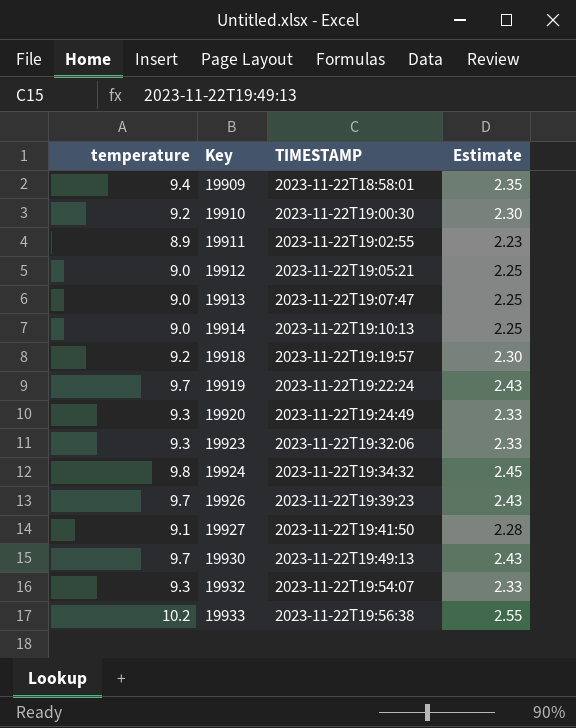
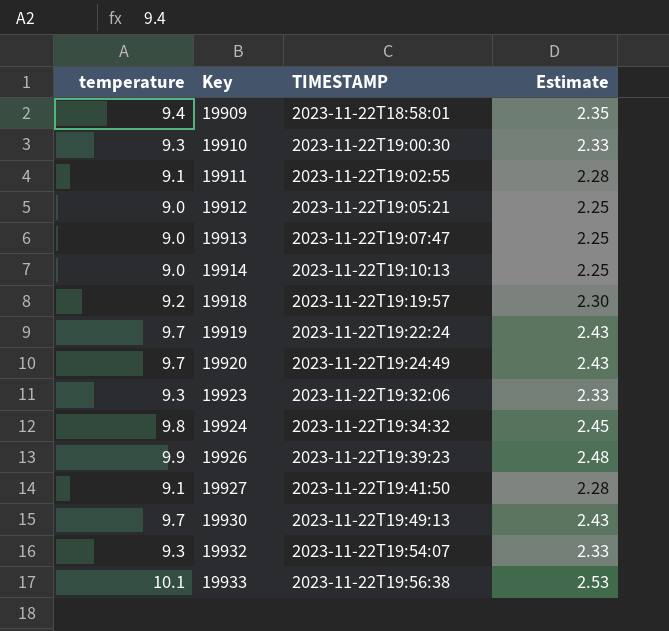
19910 | temperature: 9.2 -> 9.3
19910 | Estimate: 2.30 -> 2.33
19911 | temperature: 8.9 -> 9.1
19911 | Estimate: 2.23 -> 2.28
19920 | temperature: 9.3 -> 9.7
19920 | Estimate: 2.33 -> 2.43
19926 | temperature: 9.7 -> 9.9
19926 | Estimate: 2.43 -> 2.48
19933 | temperature: 10.2 -> 10.1
19933 | Estimate: 2.55 -> 2.53

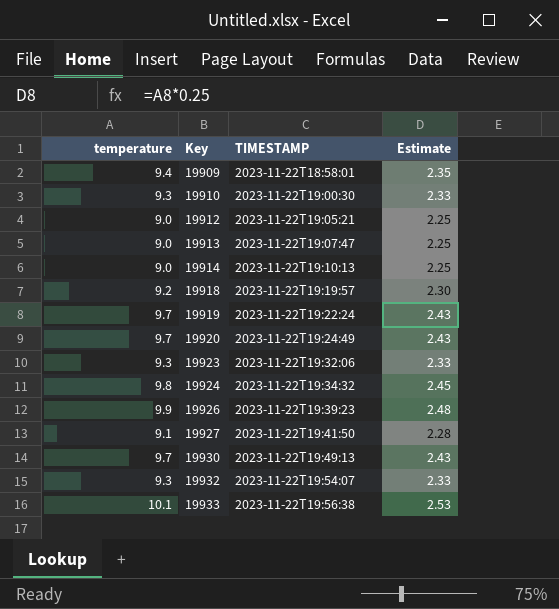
row 19911: 9.1 | 2023-11-22T19:02:55 | 2.28 -> none

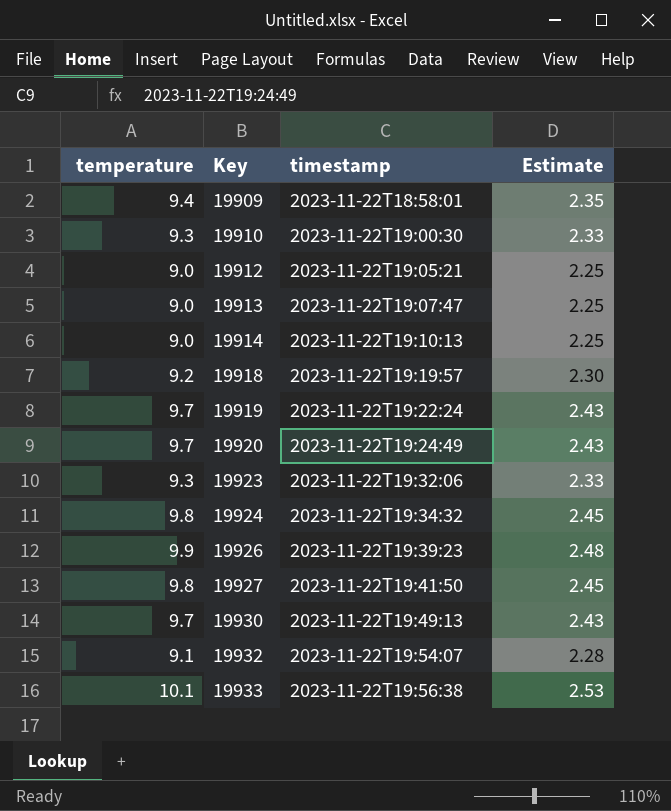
column name: TIMESTAMP -> timestamp
19927 | temperature: 9.1 -> 9.8
19927 | Estimate: 2.28 -> 2.45
19932 | temperature: 9.3 -> 9.1
19932 | Estimate: 2.33 -> 2.28

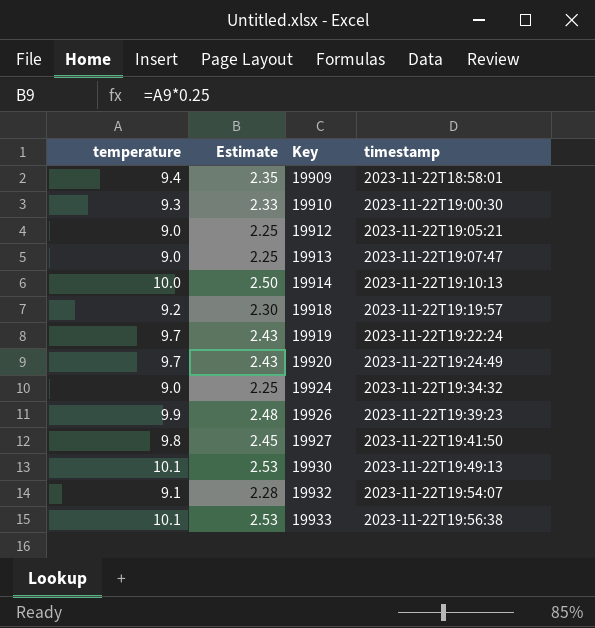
column Estimate | position: 4 -> 2
row 19923: 9.3 | 2023-11-22T19:32:06 | 2.33 -> none
19914 | temperature: 9.0 -> 10.0
19914 | Estimate: 2.25 -> 2.50
19924 | temperature: 9.8 -> 9.0
19924 | Estimate: 2.45 -> 2.25
19930 | temperature: 9.7 -> 10.1
19930 | Estimate: 2.43 -> 2.53

